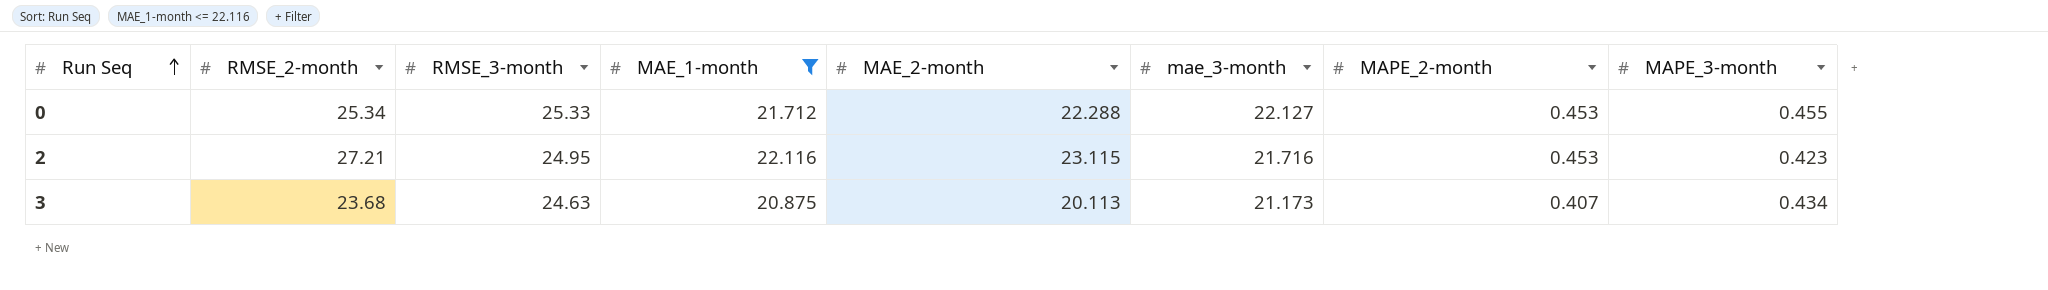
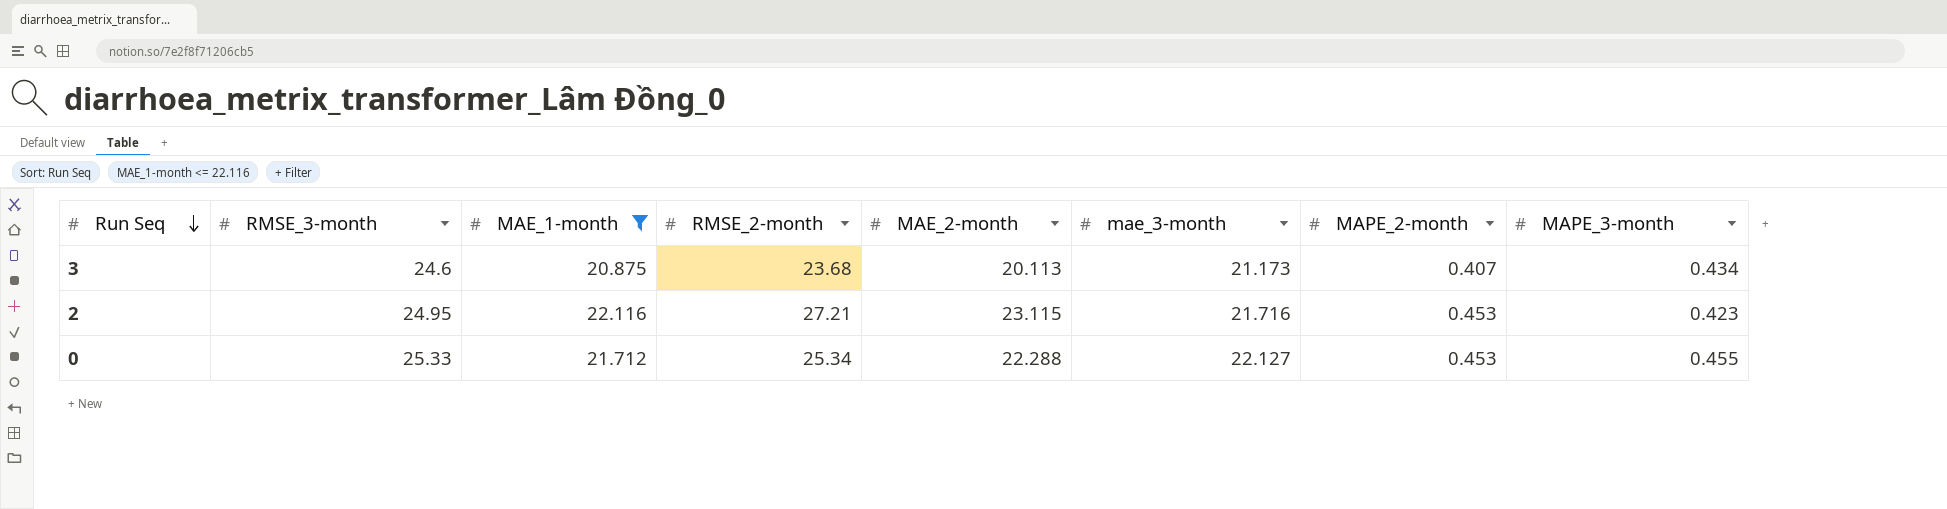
row order: Run Seq ascending -> Run Seq descending
column RMSE_2-month | position: 2 -> 4
3 | RMSE_3-month: 24.63 -> 24.6

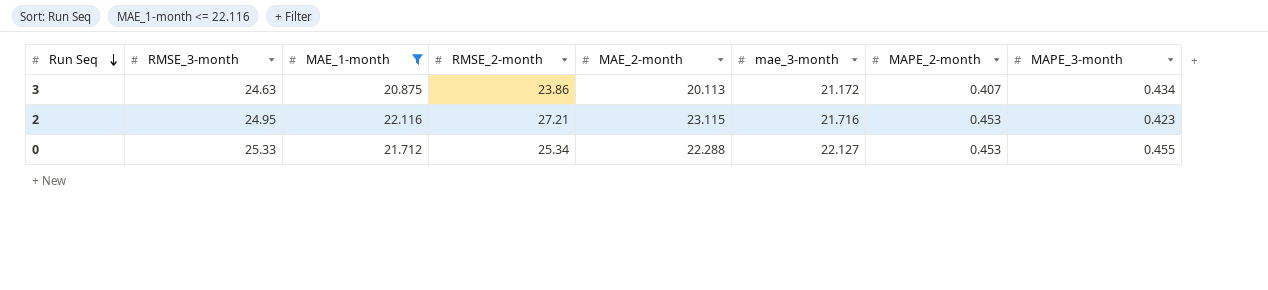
3 | RMSE_3-month: 24.6 -> 24.63
3 | RMSE_2-month: 23.68 -> 23.86
3 | mae_3-month: 21.173 -> 21.172

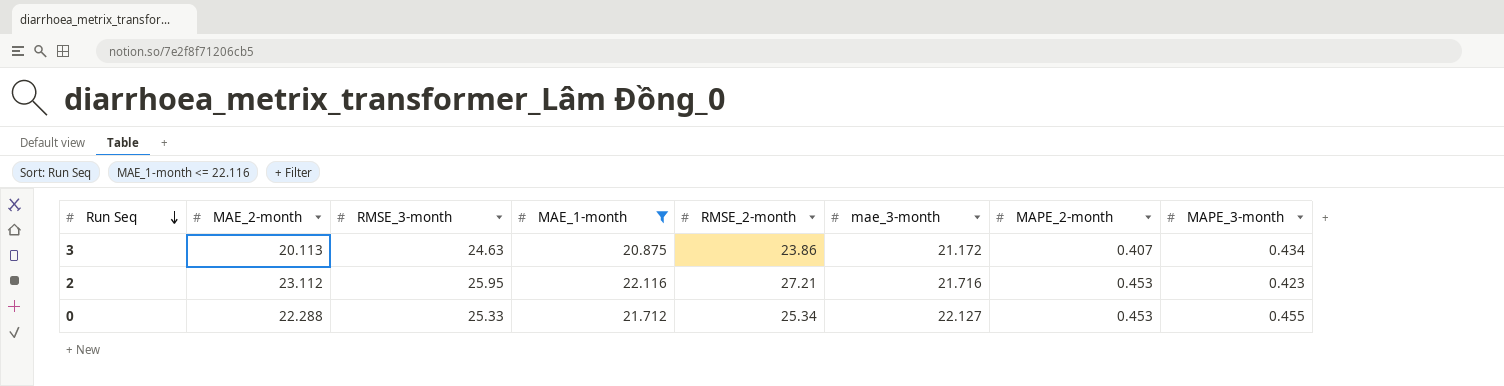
column MAE_2-month | position: 5 -> 2
2 | MAE_2-month: 23.115 -> 23.112
2 | RMSE_3-month: 24.95 -> 25.95

